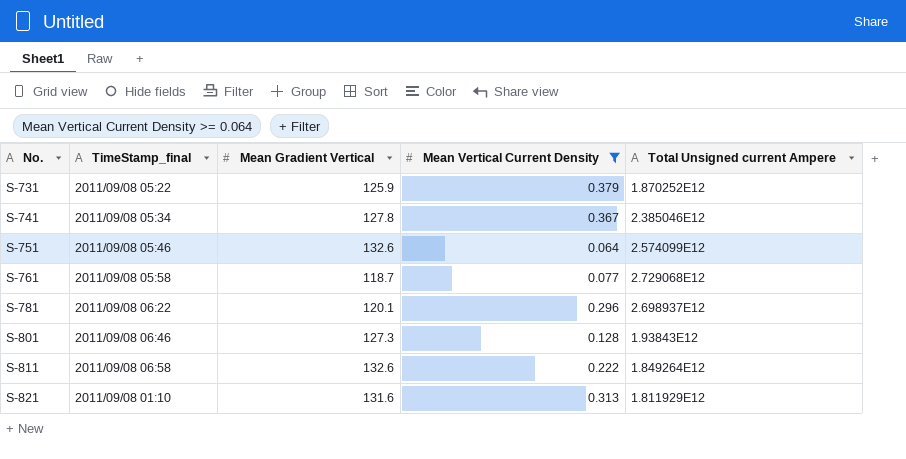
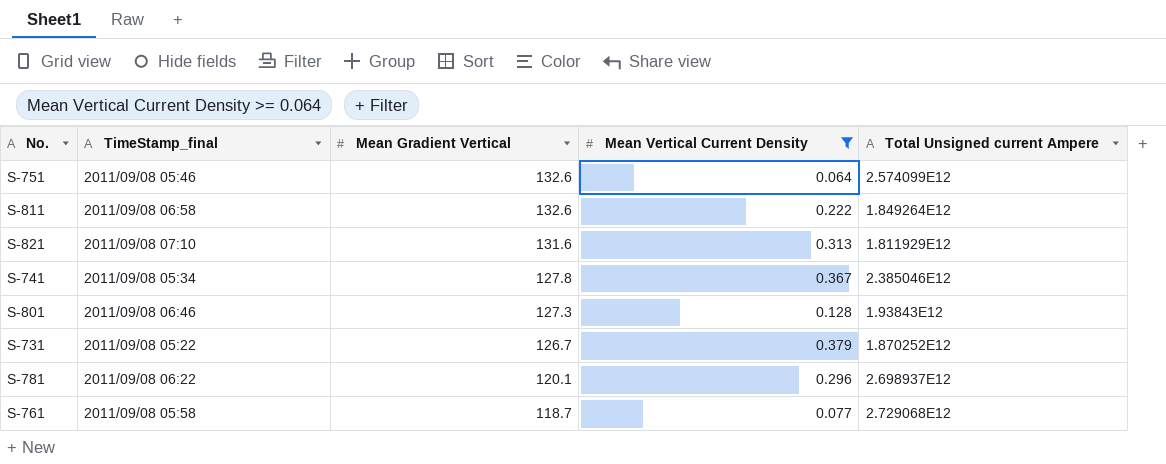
row order: No. ascending -> Mean Gradient Vertical descending
S-821 | TimeStamp_final: 2011/09/08 01:10 -> 2011/09/08 07:10
S-731 | Mean Gradient Vertical: 125.9 -> 126.7

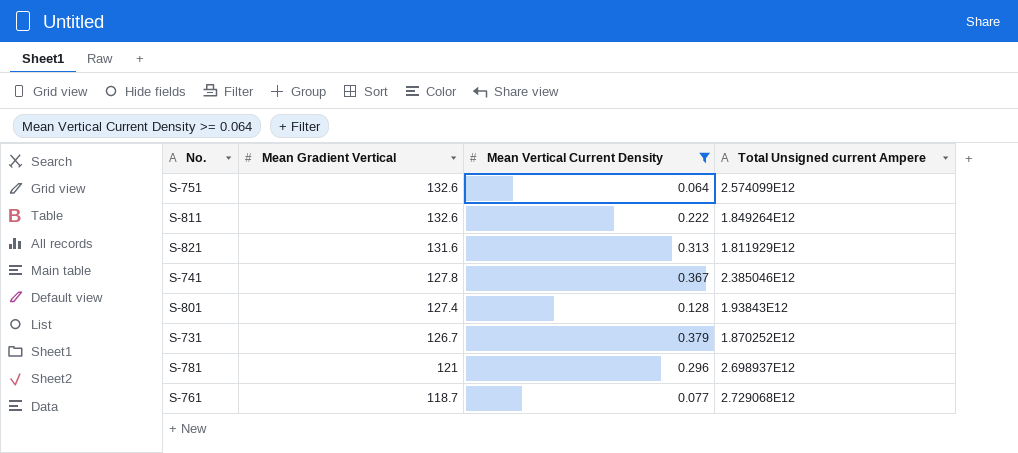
column TimeStamp_final | position: 2 -> none
S-801 | Mean Gradient Vertical: 127.3 -> 127.4
S-781 | Mean Gradient Vertical: 120.1 -> 121

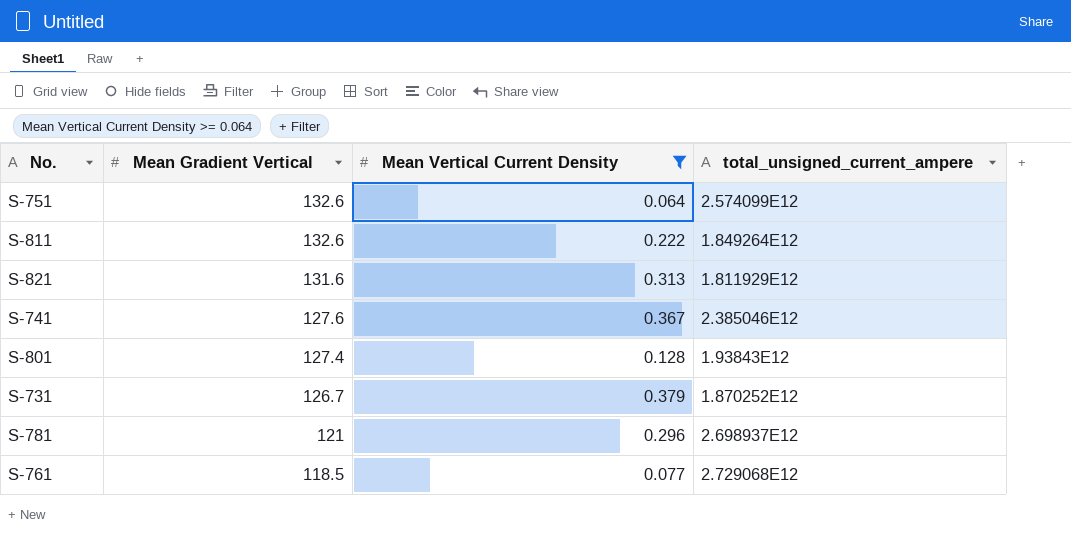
column name: Total Unsigned current Ampere -> total_unsigned_current_ampere
S-741 | Mean Gradient Vertical: 127.8 -> 127.6
S-761 | Mean Gradient Vertical: 118.7 -> 118.5

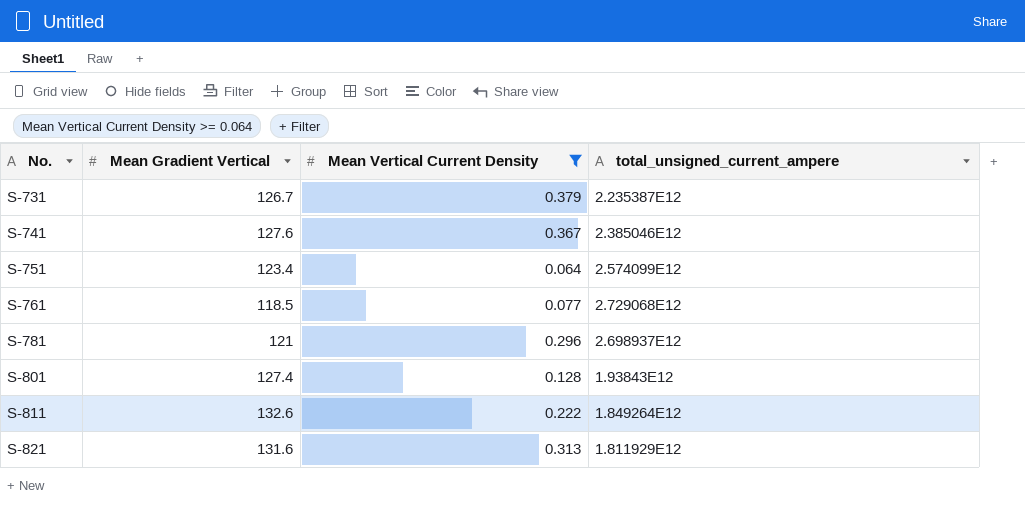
row order: Mean Gradient Vertical descending -> No. ascending
S-731 | total_unsigned_current_ampere: 1.870252E12 -> 2.235387E12
S-751 | Mean Gradient Vertical: 132.6 -> 123.4

